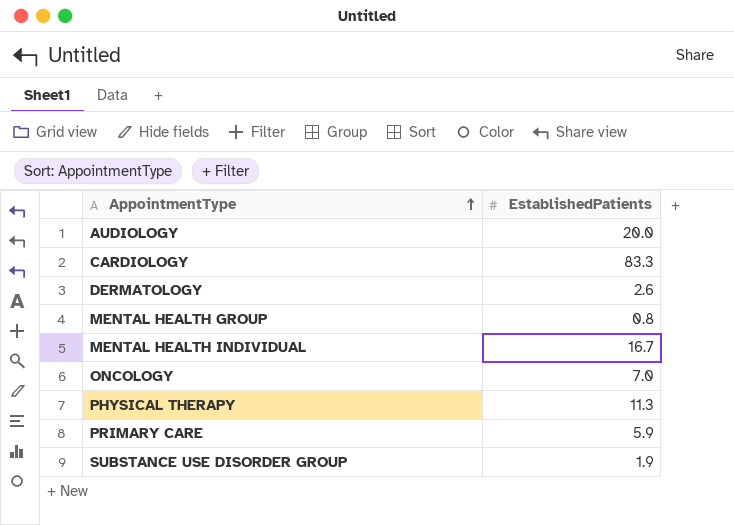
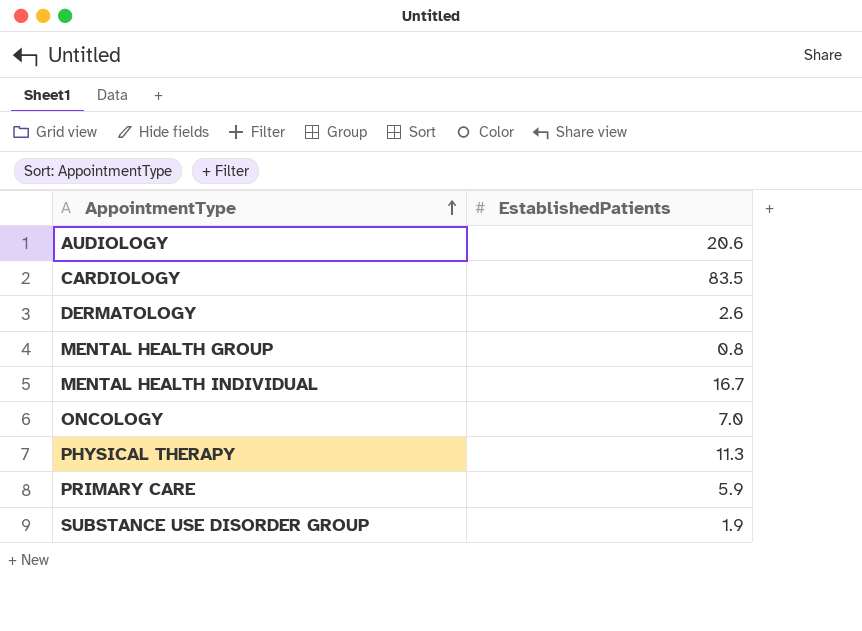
AUDIOLOGY | EstablishedPatients: 20.0 -> 20.6
CARDIOLOGY | EstablishedPatients: 83.3 -> 83.5

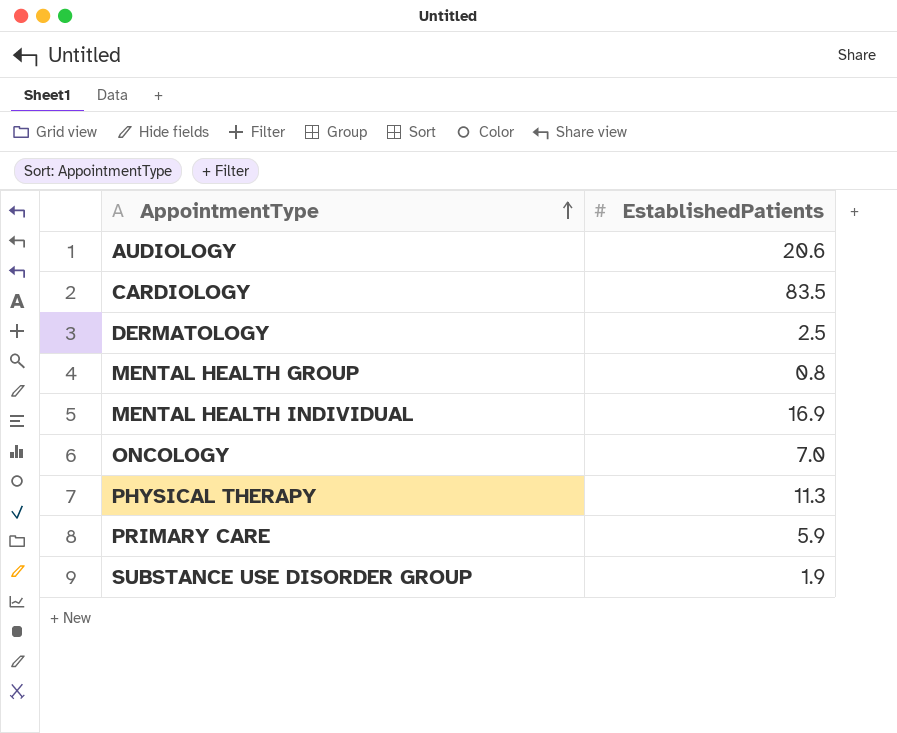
DERMATOLOGY | EstablishedPatients: 2.6 -> 2.5
MENTAL HEALTH INDIVIDUAL | EstablishedPatients: 16.7 -> 16.9

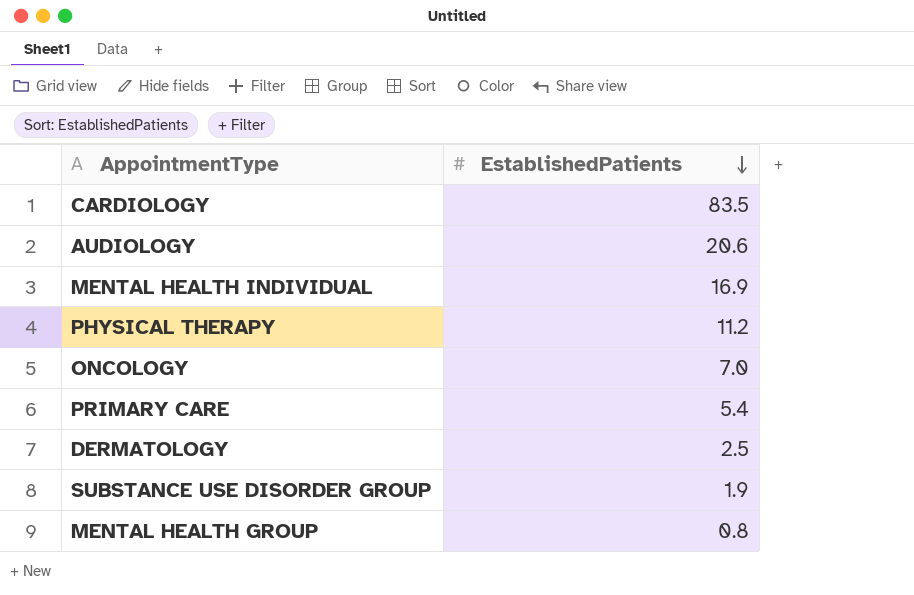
row order: AppointmentType ascending -> EstablishedPatients descending
PHYSICAL THERAPY | EstablishedPatients: 11.3 -> 11.2
PRIMARY CARE | EstablishedPatients: 5.9 -> 5.4

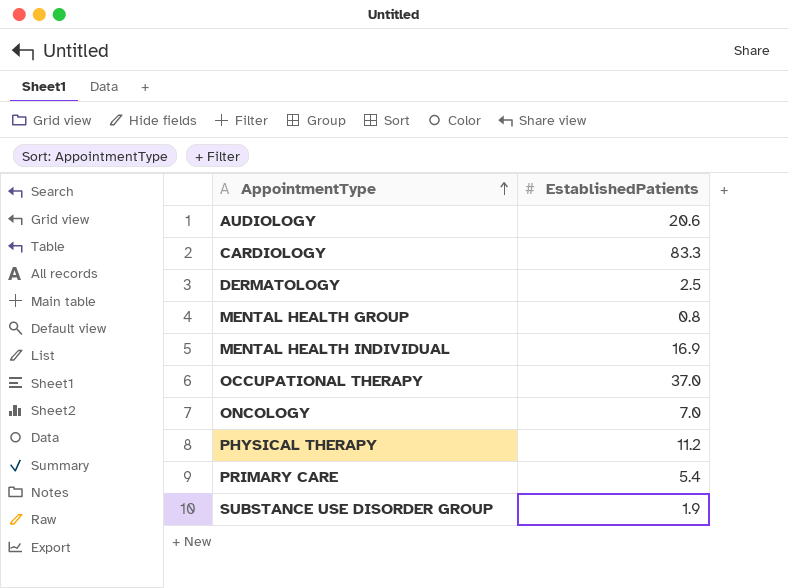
row order: EstablishedPatients descending -> AppointmentType ascending
CARDIOLOGY | EstablishedPatients: 83.5 -> 83.3
row OCCUPATIONAL THERAPY: none -> 37.0

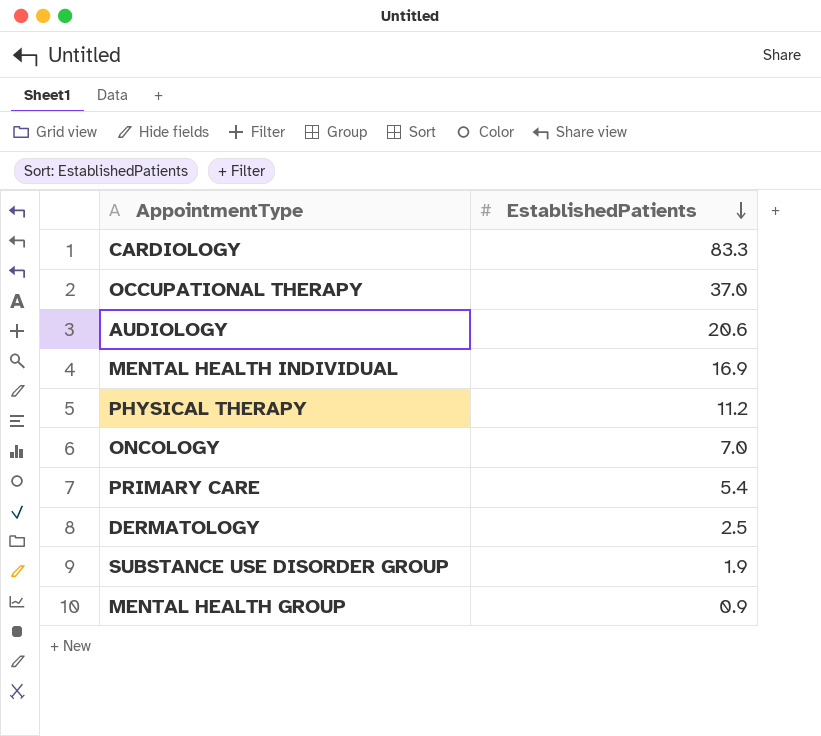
row order: AppointmentType ascending -> EstablishedPatients descending
MENTAL HEALTH GROUP | EstablishedPatients: 0.8 -> 0.9

